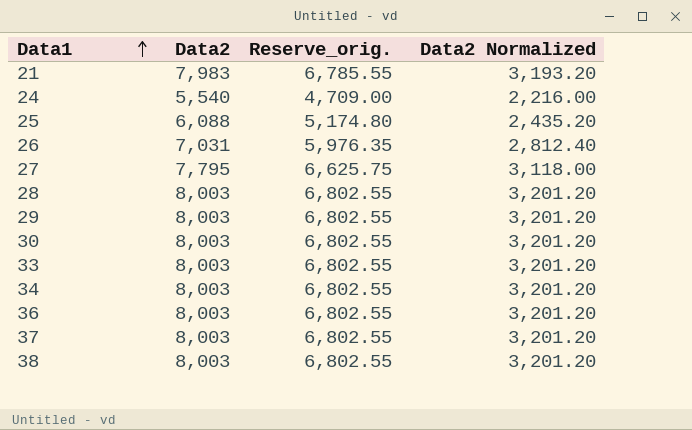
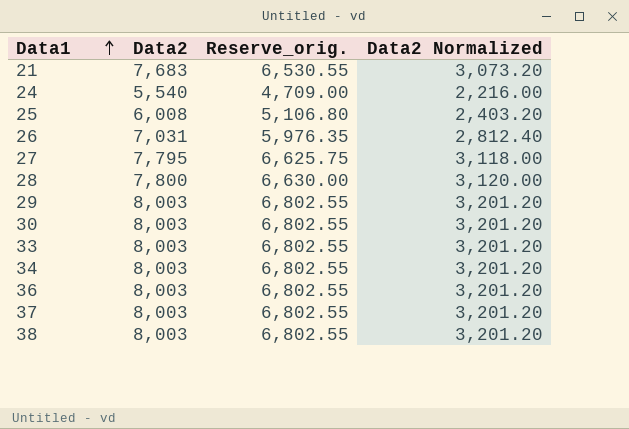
21 | Data2: 7,983 -> 7,683
21 | Reserve_orig.: 6,785.55 -> 6,530.55
21 | Data2 Normalized: 3,193.20 -> 3,073.20
25 | Data2: 6,088 -> 6,008
25 | Reserve_orig.: 5,174.80 -> 5,106.80
25 | Data2 Normalized: 2,435.20 -> 2,403.20
28 | Data2: 8,003 -> 7,800
28 | Reserve_orig.: 6,802.55 -> 6,630.00
28 | Data2 Normalized: 3,201.20 -> 3,120.00

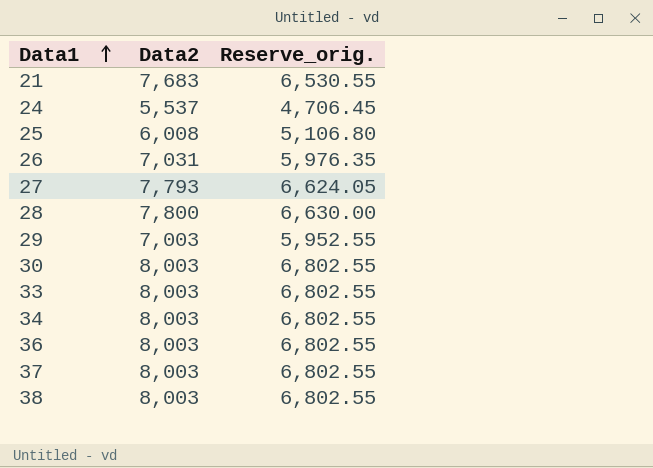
column Data2 Normalized | formula: [Data2] * 0.4 -> none
24 | Data2: 5,540 -> 5,537
24 | Reserve_orig.: 4,709.00 -> 4,706.45
27 | Data2: 7,795 -> 7,793
27 | Reserve_orig.: 6,625.75 -> 6,624.05
29 | Data2: 8,003 -> 7,003
29 | Reserve_orig.: 6,802.55 -> 5,952.55

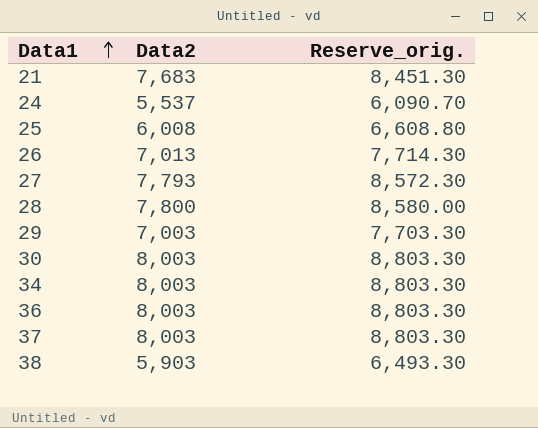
column Reserve_orig. | formula: [Data2] * 0.85 -> [Data2] * 1.1
row 33: 8,003 | 6,802.55 -> none
26 | Data2: 7,031 -> 7,013
38 | Data2: 8,003 -> 5,903

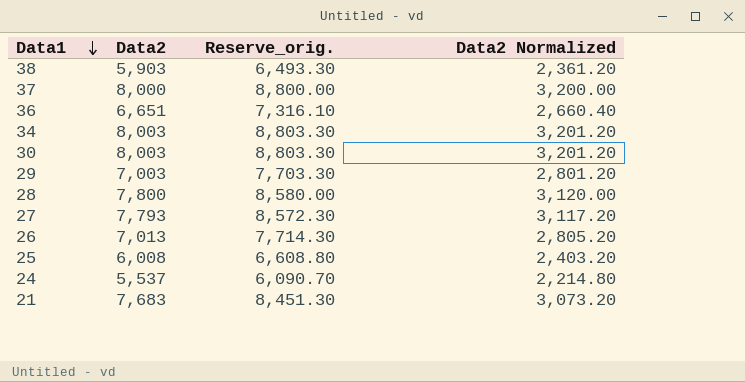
row order: Data1 ascending -> Data1 descending
column Data2 Normalized | formula: none -> [Data2] * 0.4
37 | Data2: 8,003 -> 8,000
37 | Reserve_orig.: 8,803.30 -> 8,800.00
36 | Data2: 8,003 -> 6,651
36 | Reserve_orig.: 8,803.30 -> 7,316.10

